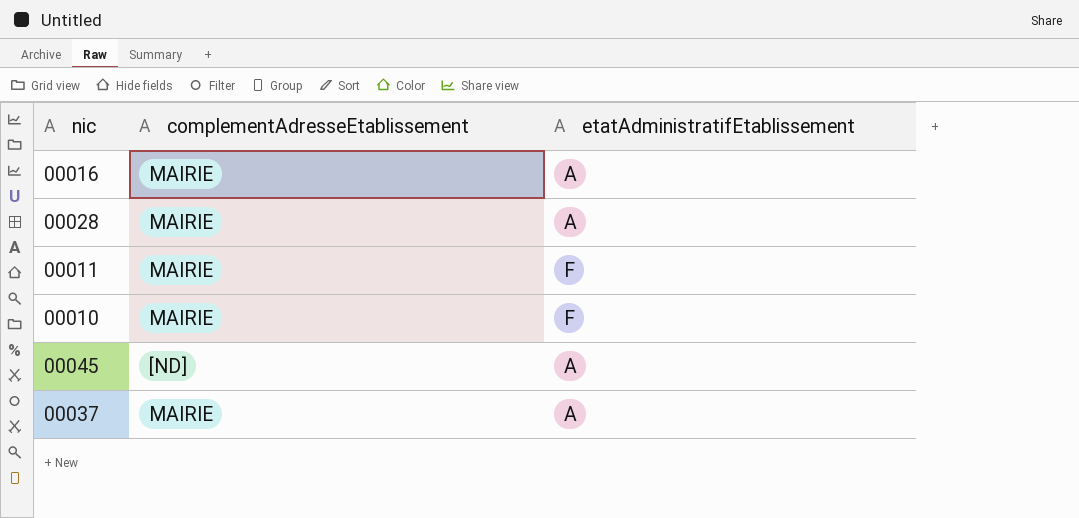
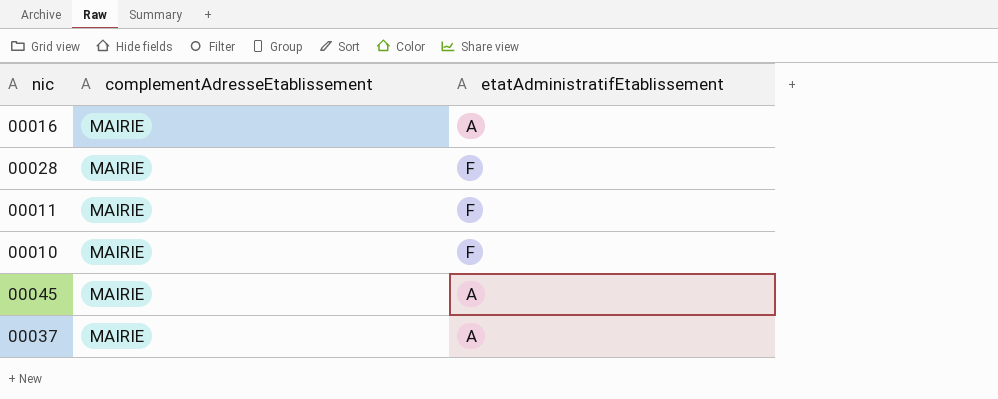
00028 | etatAdministratifEtablissement: A -> F
00045 | complementAdresseEtablissement: [ND] -> MAIRIE

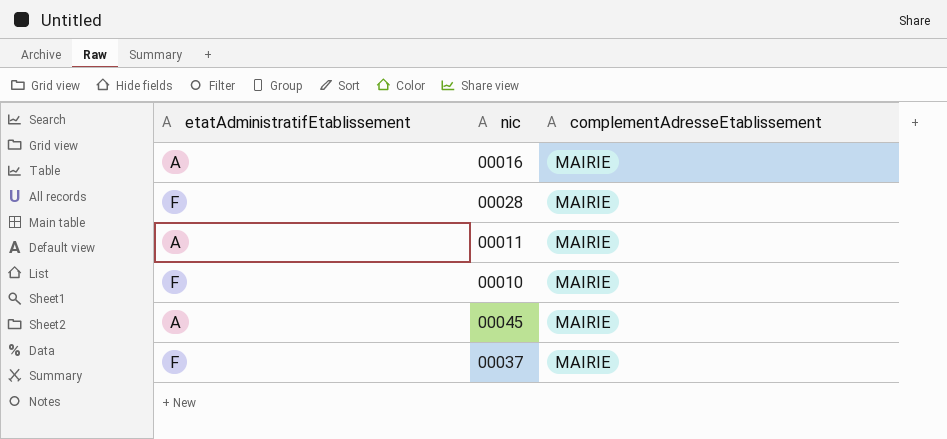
column etatAdministratifEtablissement | position: 3 -> 1
00011 | etatAdministratifEtablissement: F -> A
00037 | etatAdministratifEtablissement: A -> F

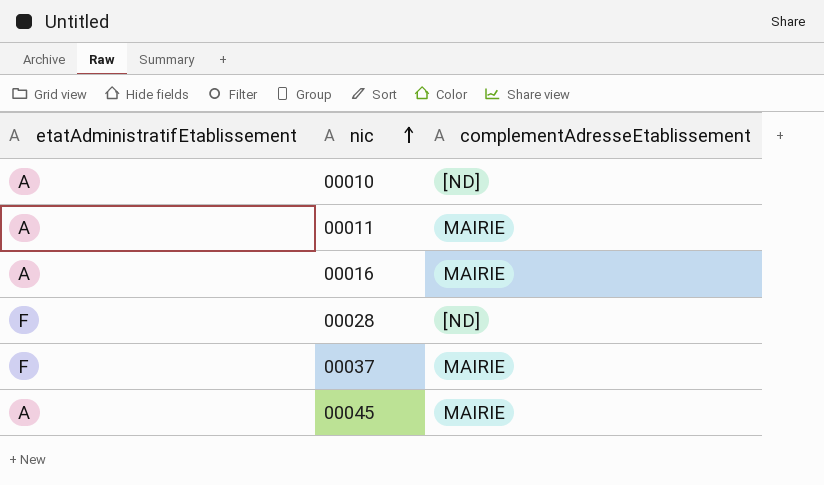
row order: none -> nic ascending
00010 | etatAdministratifEtablissement: F -> A
00010 | complementAdresseEtablissement: MAIRIE -> [ND]
00028 | complementAdresseEtablissement: MAIRIE -> [ND]

